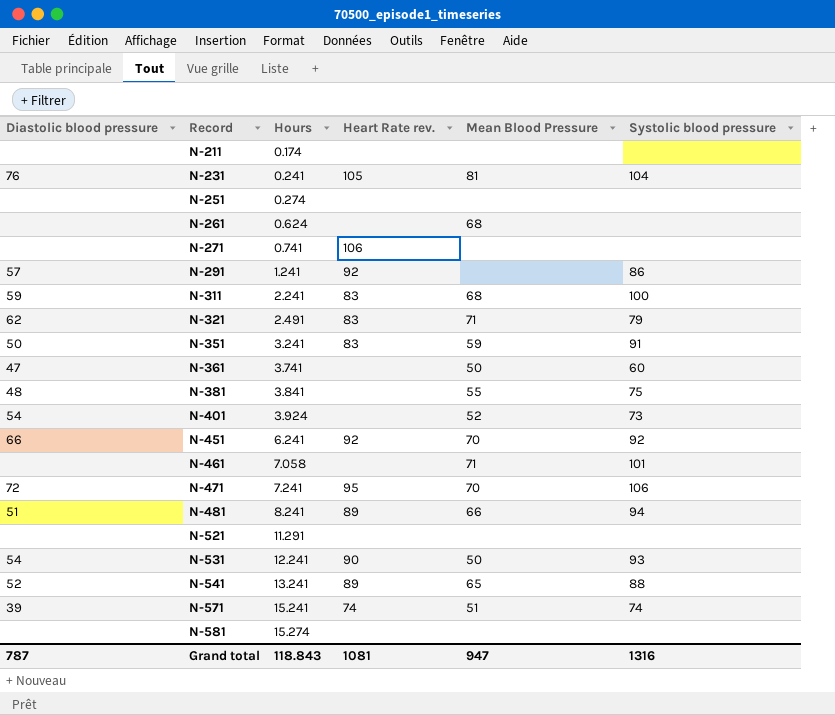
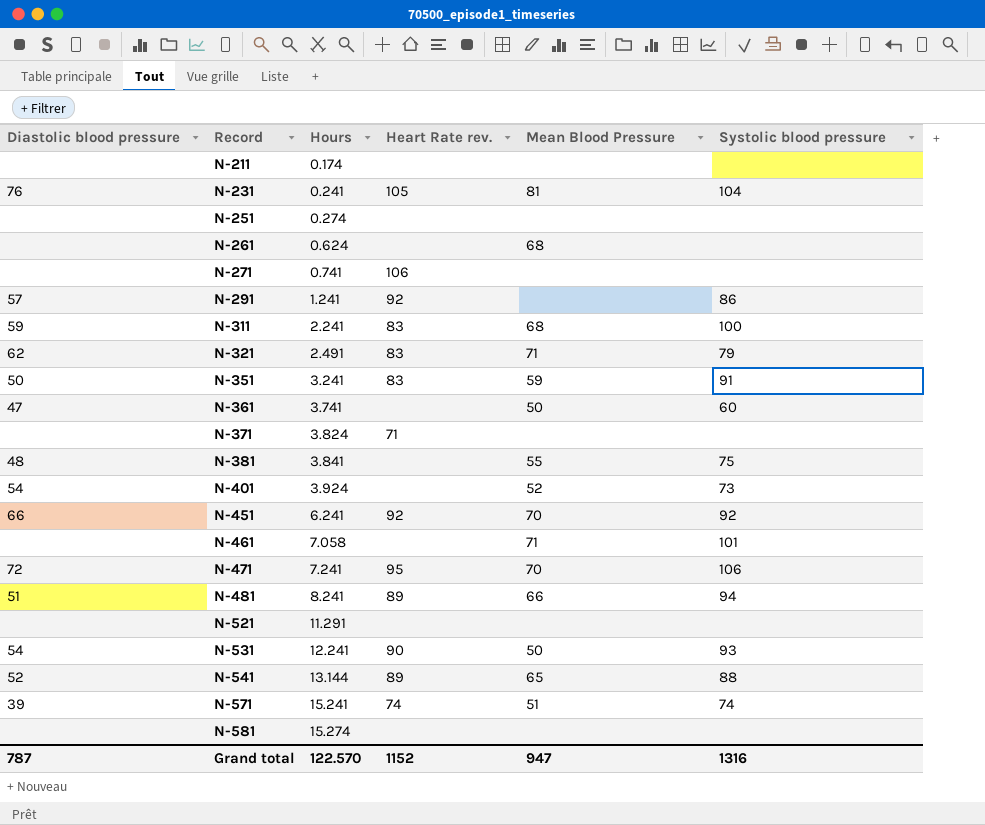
row N-371: none -> none | 3.824 | 71 | none | none
N-541 | Hours: 13.241 -> 13.144
Grand total | Hours: 118.843 -> 122.570
Grand total | Heart Rate rev.: 1081 -> 1152

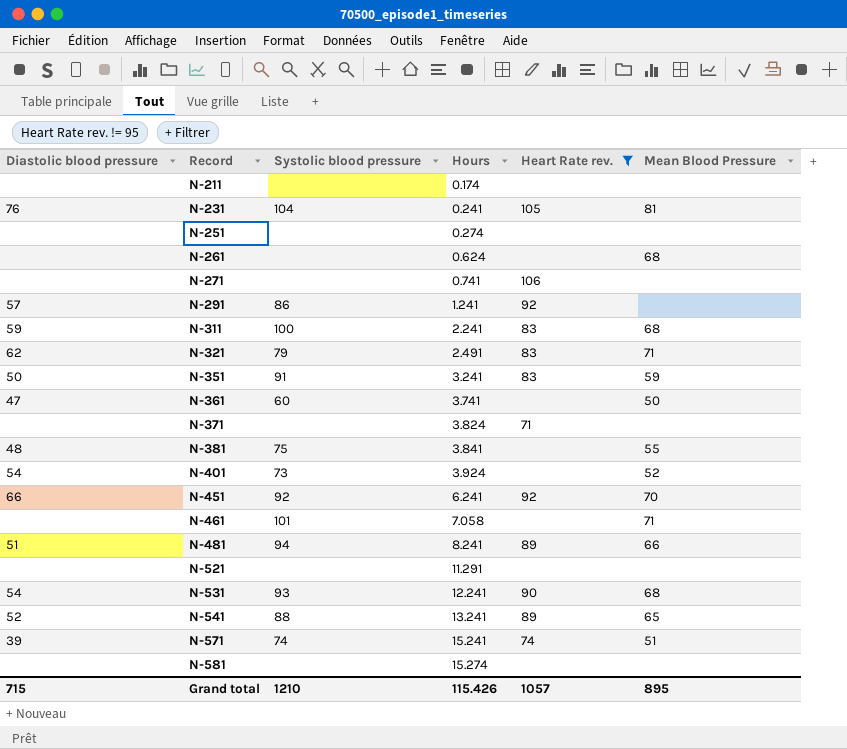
filter: none -> Heart Rate rev. != 95
column Systolic blood pressure | position: 6 -> 3
N-531 | Mean Blood Pressure: 50 -> 68
N-541 | Hours: 13.144 -> 13.241
Grand total | Diastolic blood pressure: 787 -> 715
Grand total | Systolic blood pressure: 1316 -> 1210
Grand total | Hours: 122.570 -> 115.426
Grand total | Heart Rate rev.: 1152 -> 1057
Grand total | Mean Blood Pressure: 947 -> 895

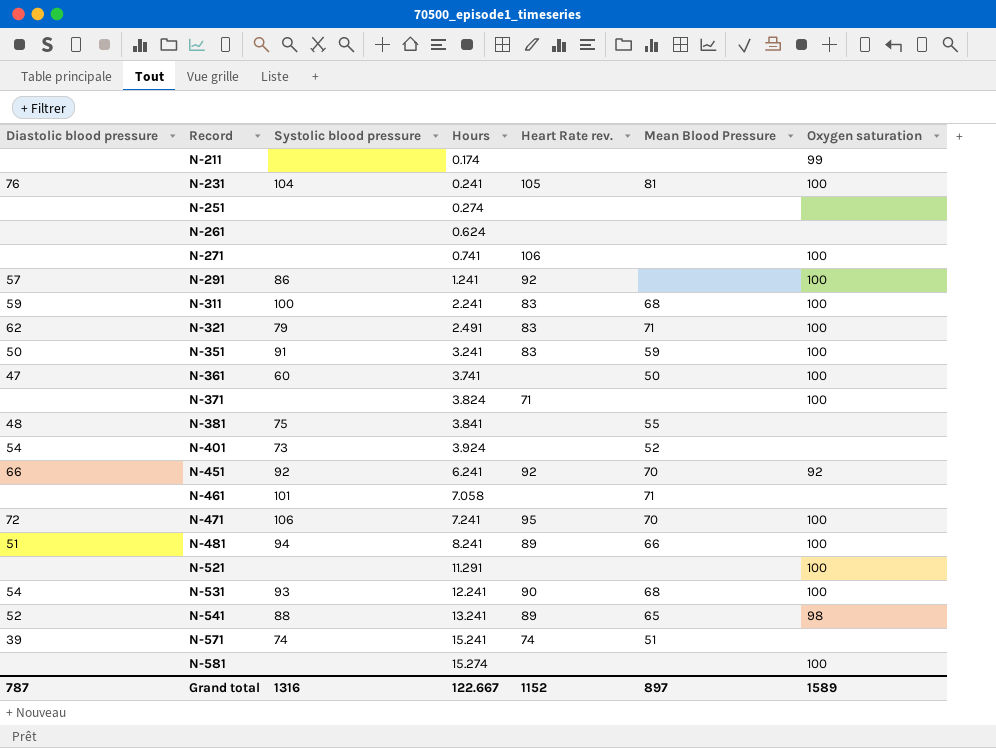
filter: Heart Rate rev. != 95 -> none
column Oxygen saturation | position: none -> 7
N-261 | Mean Blood Pressure: 68 -> none
Grand total | Diastolic blood pressure: 715 -> 787
Grand total | Systolic blood pressure: 1210 -> 1316
Grand total | Hours: 115.426 -> 122.667
Grand total | Heart Rate rev.: 1057 -> 1152
Grand total | Mean Blood Pressure: 895 -> 897

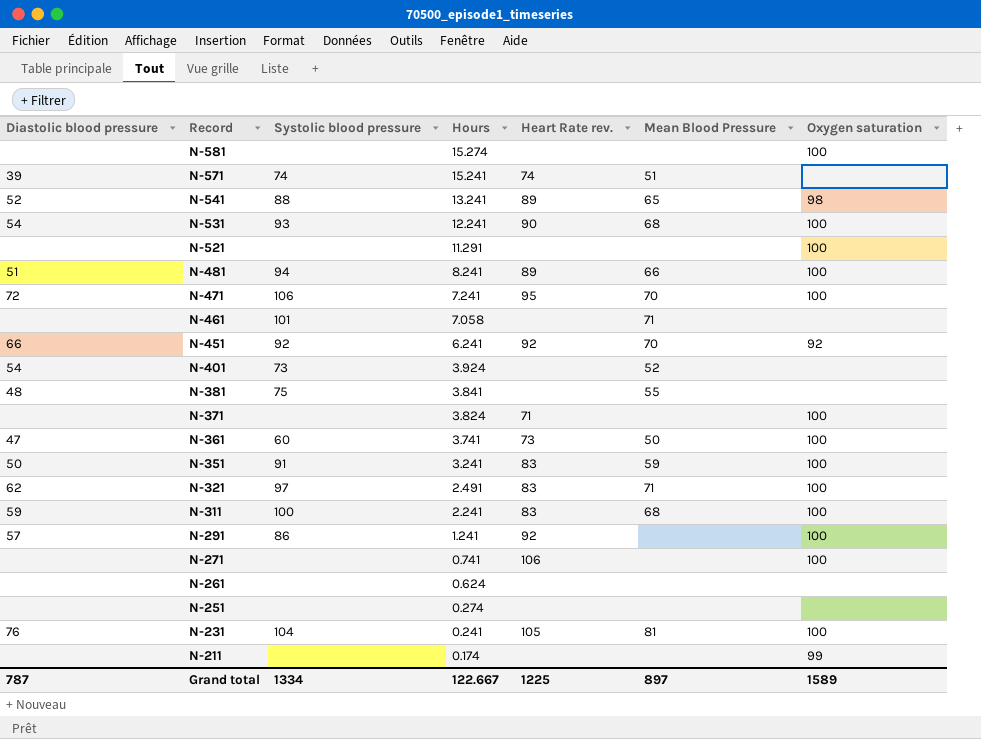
row order: Record ascending -> Record descending
N-361 | Heart Rate rev.: none -> 73
N-321 | Systolic blood pressure: 79 -> 97
Grand total | Systolic blood pressure: 1316 -> 1334
Grand total | Heart Rate rev.: 1152 -> 1225

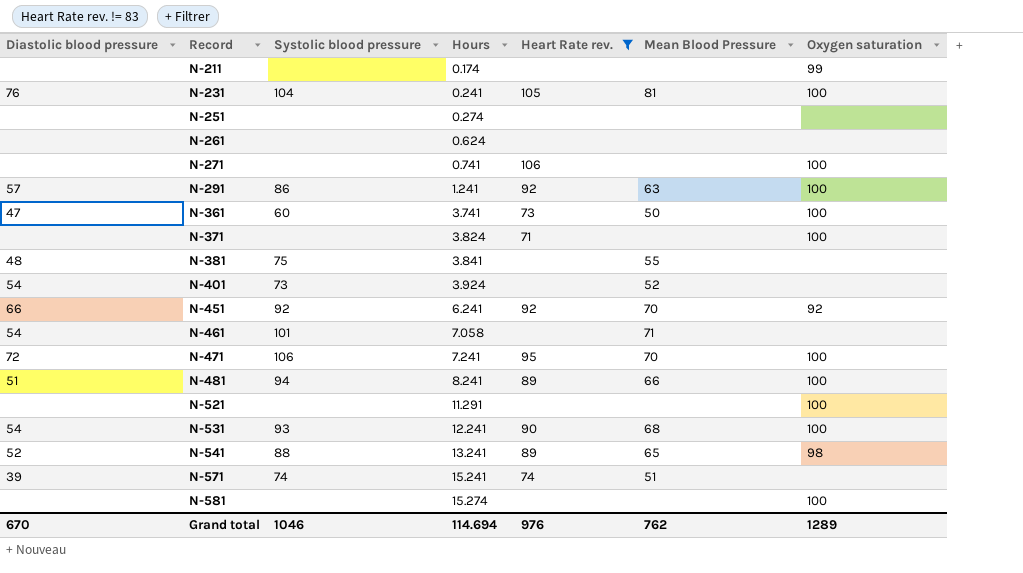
filter: none -> Heart Rate rev. != 83
row order: Record descending -> Record ascending
N-291 | Mean Blood Pressure: none -> 63
N-461 | Diastolic blood pressure: none -> 54
Grand total | Diastolic blood pressure: 787 -> 670
Grand total | Systolic blood pressure: 1334 -> 1046
Grand total | Hours: 122.667 -> 114.694
Grand total | Heart Rate rev.: 1225 -> 976
Grand total | Mean Blood Pressure: 897 -> 762
Grand total | Oxygen saturation: 1589 -> 1289

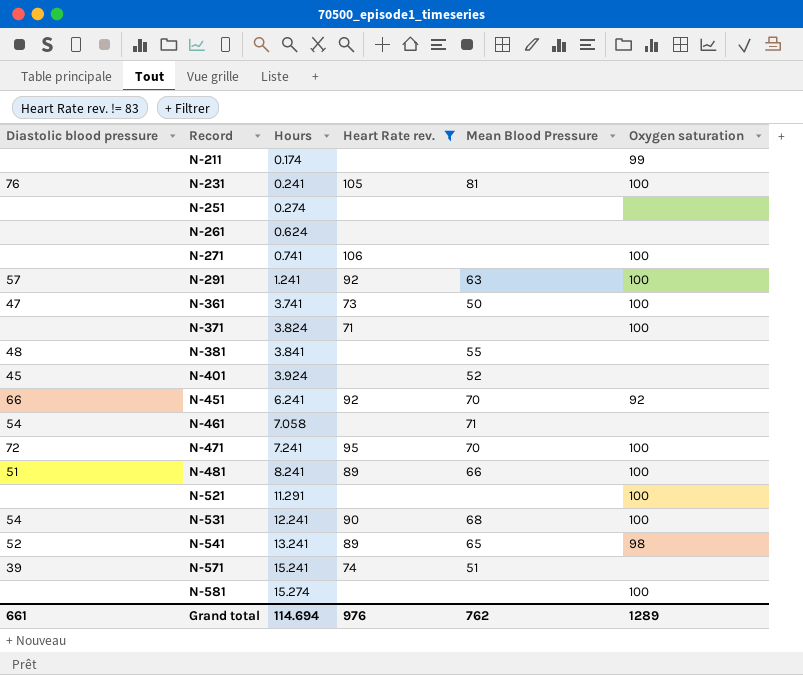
column Systolic blood pressure | position: 3 -> none
N-401 | Diastolic blood pressure: 54 -> 45
Grand total | Diastolic blood pressure: 670 -> 661

